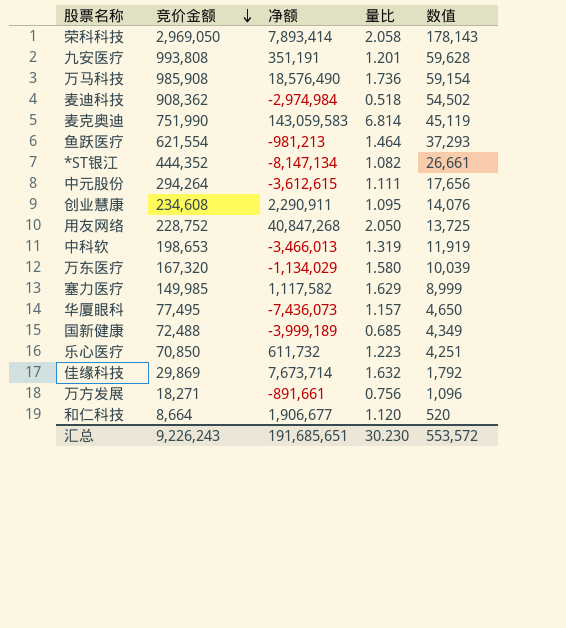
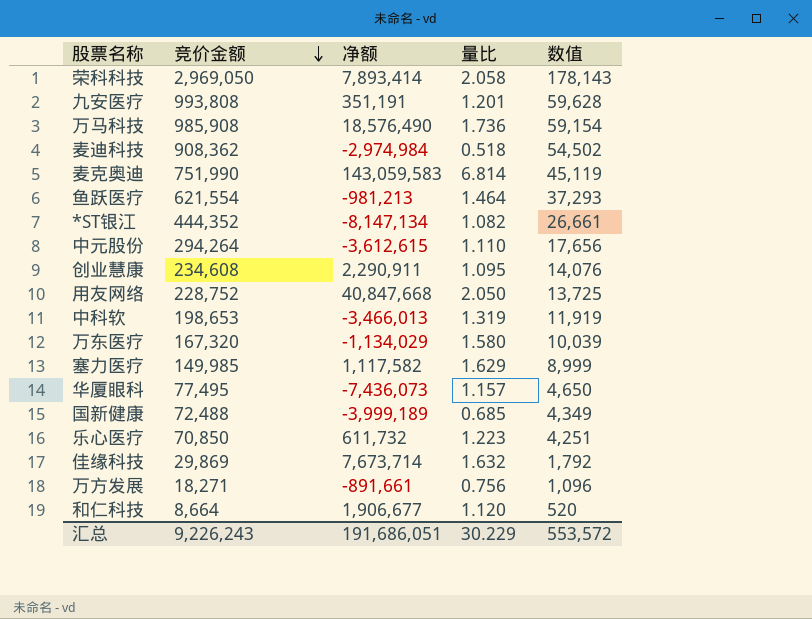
中元股份 | 量比: 1.111 -> 1.110
用友网络 | 净额: 40,847,268 -> 40,847,668
汇总 | 净额: 191,685,651 -> 191,686,051
汇总 | 量比: 30.230 -> 30.229

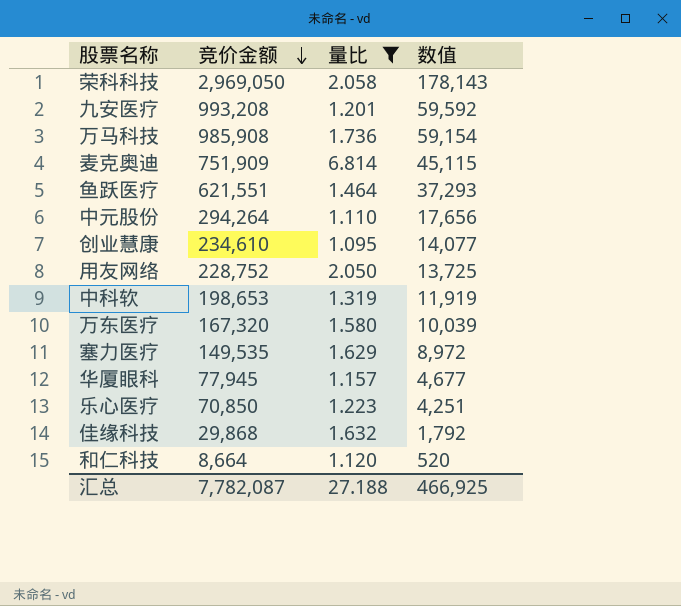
filter: none -> 量比 >= 1.095
column 净额 | position: 3 -> none
九安医疗 | 竞价金额: 993,808 -> 993,208
九安医疗 | 数值: 59,628 -> 59,592
麦克奥迪 | 竞价金额: 751,990 -> 751,909
麦克奥迪 | 数值: 45,119 -> 45,115
鱼跃医疗 | 竞价金额: 621,554 -> 621,551
创业慧康 | 竞价金额: 234,608 -> 234,610
创业慧康 | 数值: 14,076 -> 14,077
塞力医疗 | 竞价金额: 149,985 -> 149,535
塞力医疗 | 数值: 8,999 -> 8,972
华厦眼科 | 竞价金额: 77,495 -> 77,945
华厦眼科 | 数值: 4,650 -> 4,677
佳缘科技 | 竞价金额: 29,869 -> 29,868
汇总 | 竞价金额: 9,226,243 -> 7,782,087
汇总 | 量比: 30.229 -> 27.188
汇总 | 数值: 553,572 -> 466,925

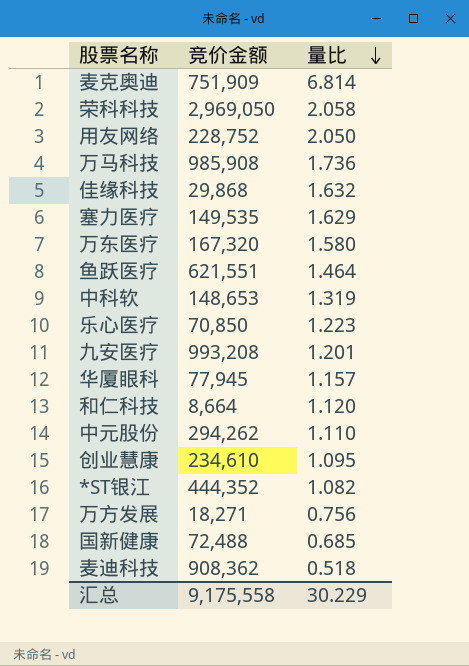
filter: 量比 >= 1.095 -> none
row order: 竞价金额 descending -> 量比 descending
column 数值 | formula: [竞价金额] * 0.06 -> none
中科软 | 竞价金额: 198,653 -> 148,653
中元股份 | 竞价金额: 294,264 -> 294,262
汇总 | 竞价金额: 7,782,087 -> 9,175,558
汇总 | 量比: 27.188 -> 30.229

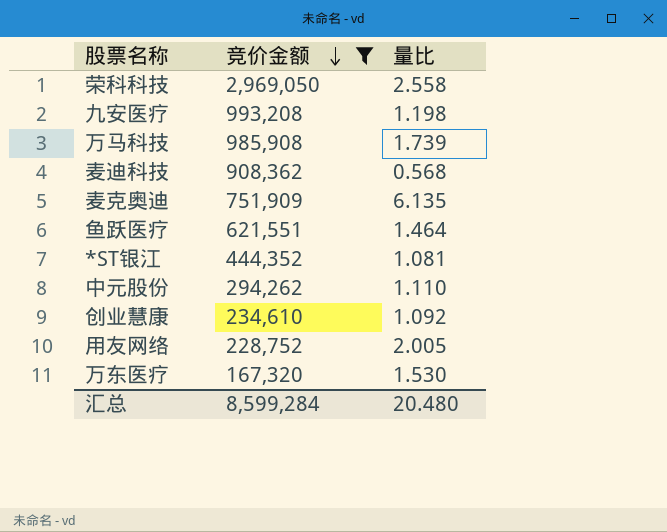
filter: none -> 竞价金额 >= 167,320
row order: 量比 descending -> 竞价金额 descending
荣科科技 | 量比: 2.058 -> 2.558
九安医疗 | 量比: 1.201 -> 1.198
万马科技 | 量比: 1.736 -> 1.739
麦迪科技 | 量比: 0.518 -> 0.568
麦克奥迪 | 量比: 6.814 -> 6.135
*ST银江 | 量比: 1.082 -> 1.081
创业慧康 | 量比: 1.095 -> 1.092
用友网络 | 量比: 2.050 -> 2.005
万东医疗 | 量比: 1.580 -> 1.530
汇总 | 竞价金额: 9,175,558 -> 8,599,284
汇总 | 量比: 30.229 -> 20.480

